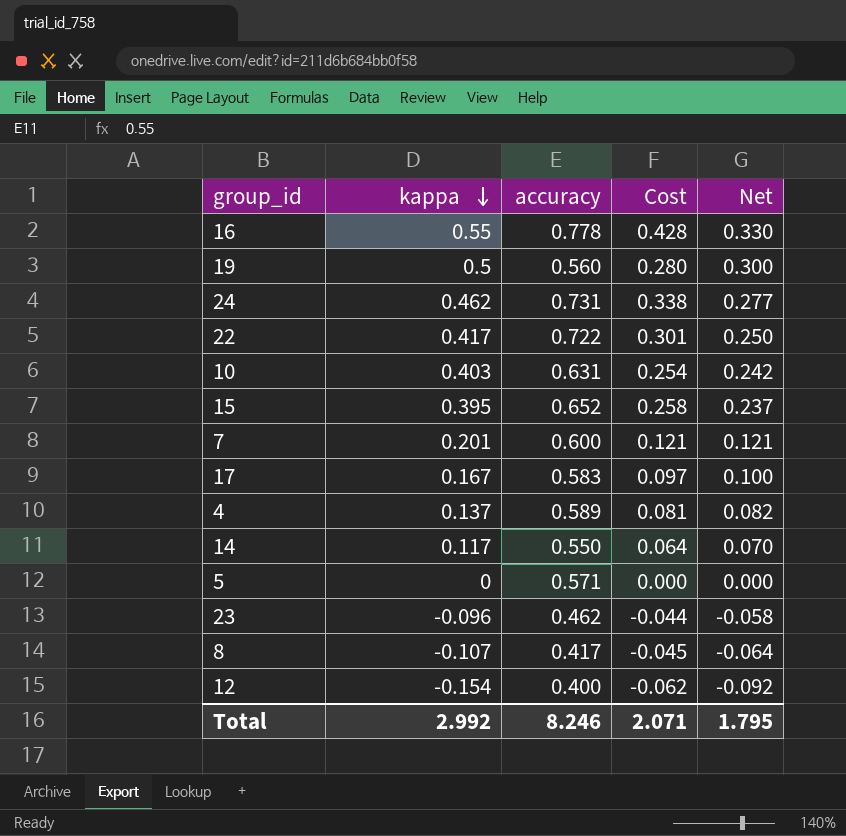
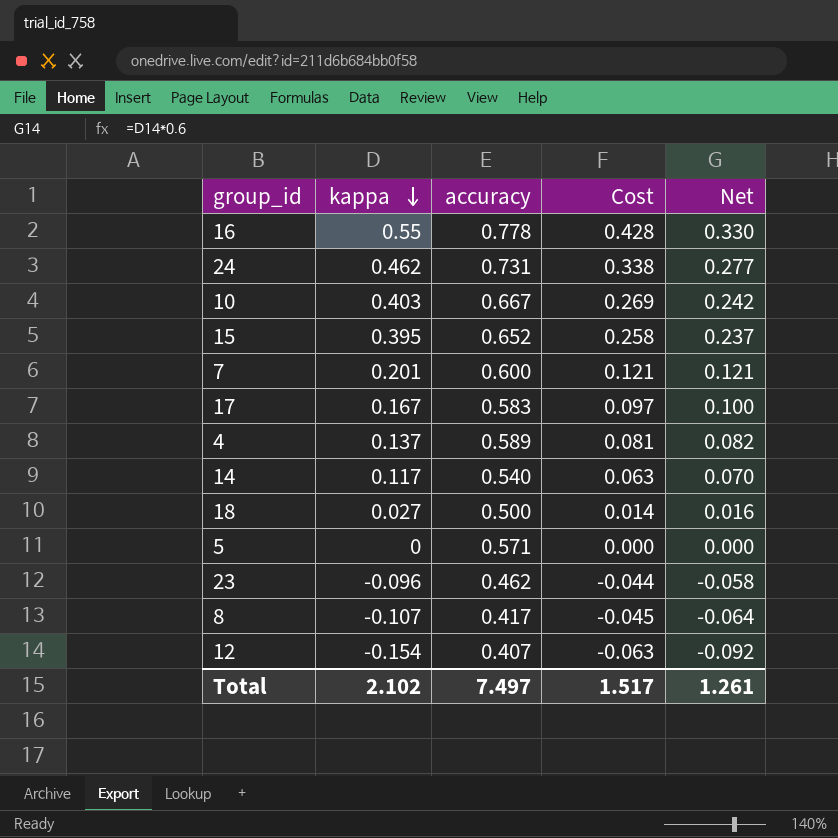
row 19: 0.5 | 0.560 | 0.280 | 0.300 -> none
row 22: 0.417 | 0.722 | 0.301 | 0.250 -> none
10 | accuracy: 0.631 -> 0.667
10 | Cost: 0.254 -> 0.269
14 | accuracy: 0.550 -> 0.540
14 | Cost: 0.064 -> 0.063
row 18: none -> 0.027 | 0.500 | 0.014 | 0.016
12 | accuracy: 0.400 -> 0.407
12 | Cost: -0.062 -> -0.063
Total | kappa: 2.992 -> 2.102
Total | accuracy: 8.246 -> 7.497
Total | Cost: 2.071 -> 1.517
Total | Net: 1.795 -> 1.261

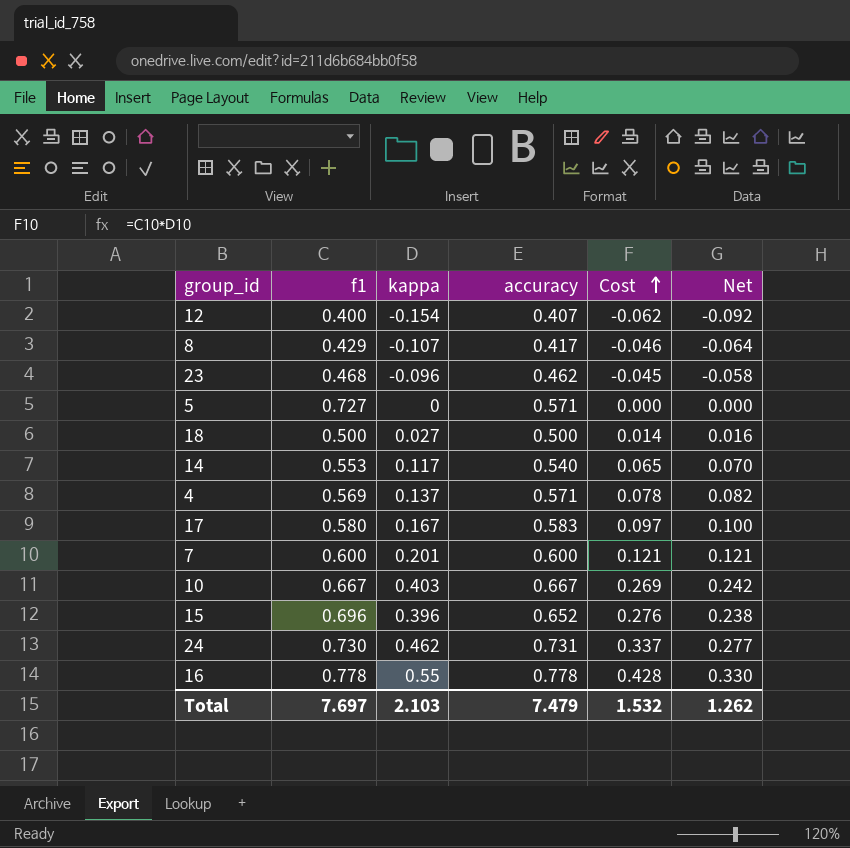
row order: kappa descending -> Cost ascending
column f1 | position: none -> 2
column Cost | formula: [kappa] * [accuracy] -> [f1] * [kappa]
4 | accuracy: 0.589 -> 0.571
15 | kappa: 0.395 -> 0.396
15 | Net: 0.237 -> 0.238
Total | kappa: 2.102 -> 2.103
Total | accuracy: 7.497 -> 7.479
Total | Cost: 1.517 -> 1.532
Total | Net: 1.261 -> 1.262

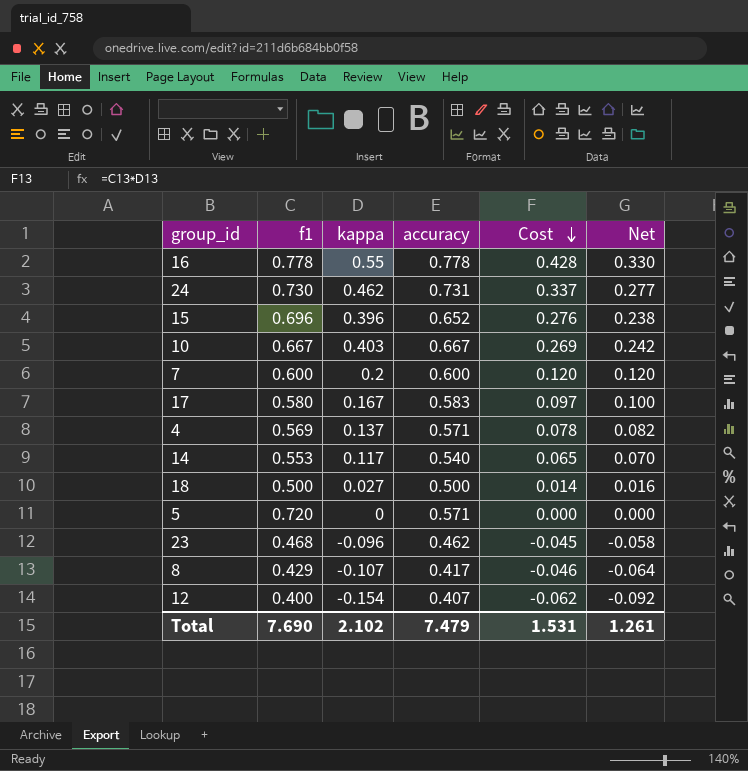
row order: Cost ascending -> Cost descending
7 | kappa: 0.201 -> 0.2
7 | Cost: 0.121 -> 0.120
7 | Net: 0.121 -> 0.120
5 | f1: 0.727 -> 0.720
Total | f1: 7.697 -> 7.690
Total | kappa: 2.103 -> 2.102
Total | Cost: 1.532 -> 1.531
Total | Net: 1.262 -> 1.261

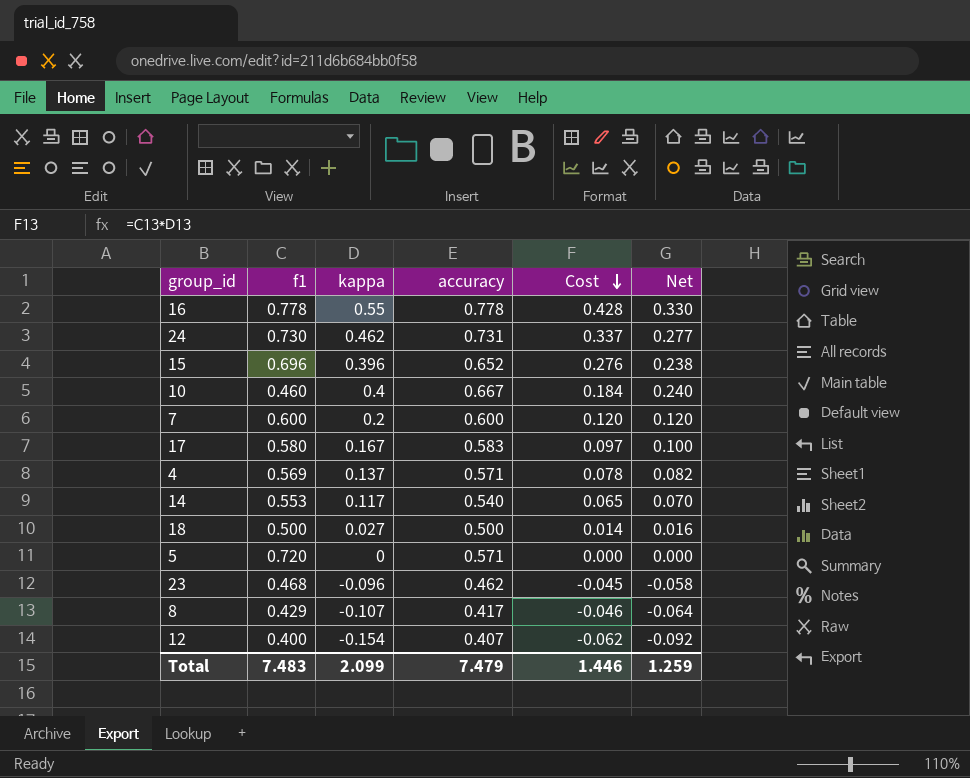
10 | f1: 0.667 -> 0.460
10 | kappa: 0.403 -> 0.4
10 | Cost: 0.269 -> 0.184
10 | Net: 0.242 -> 0.240
Total | f1: 7.690 -> 7.483
Total | kappa: 2.102 -> 2.099
Total | Cost: 1.531 -> 1.446
Total | Net: 1.261 -> 1.259

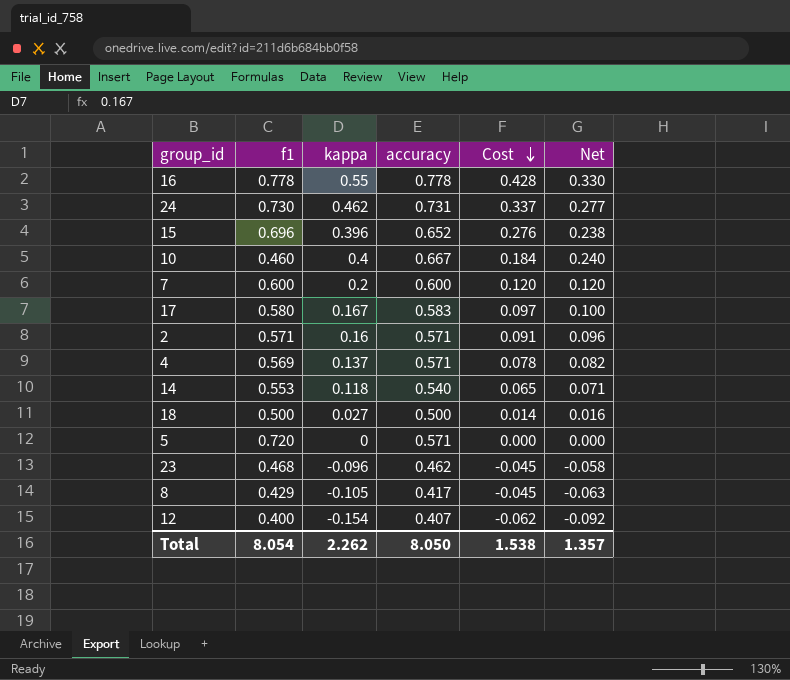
row 2: none -> 0.571 | 0.16 | 0.571 | 0.091 | 0.096
14 | kappa: 0.117 -> 0.118
14 | Net: 0.070 -> 0.071
8 | kappa: -0.107 -> -0.105
8 | Cost: -0.046 -> -0.045
8 | Net: -0.064 -> -0.063
Total | f1: 7.483 -> 8.054
Total | kappa: 2.099 -> 2.262
Total | accuracy: 7.479 -> 8.050
Total | Cost: 1.446 -> 1.538
Total | Net: 1.259 -> 1.357

